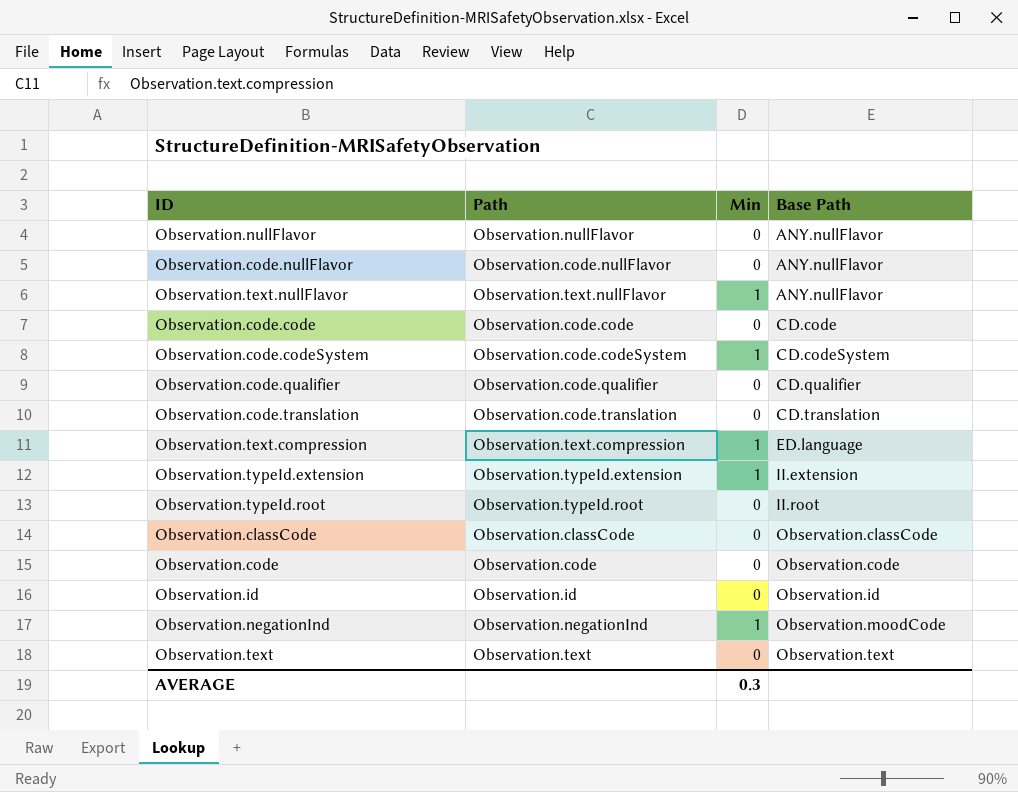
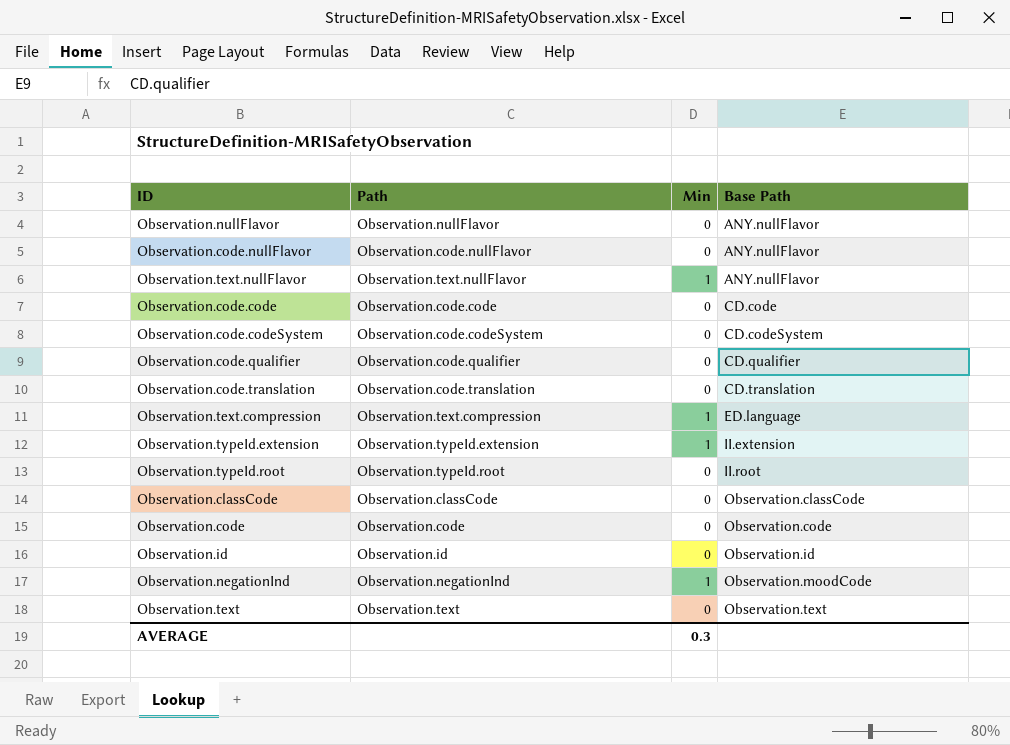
Observation.code.codeSystem | Min: 1 -> 0

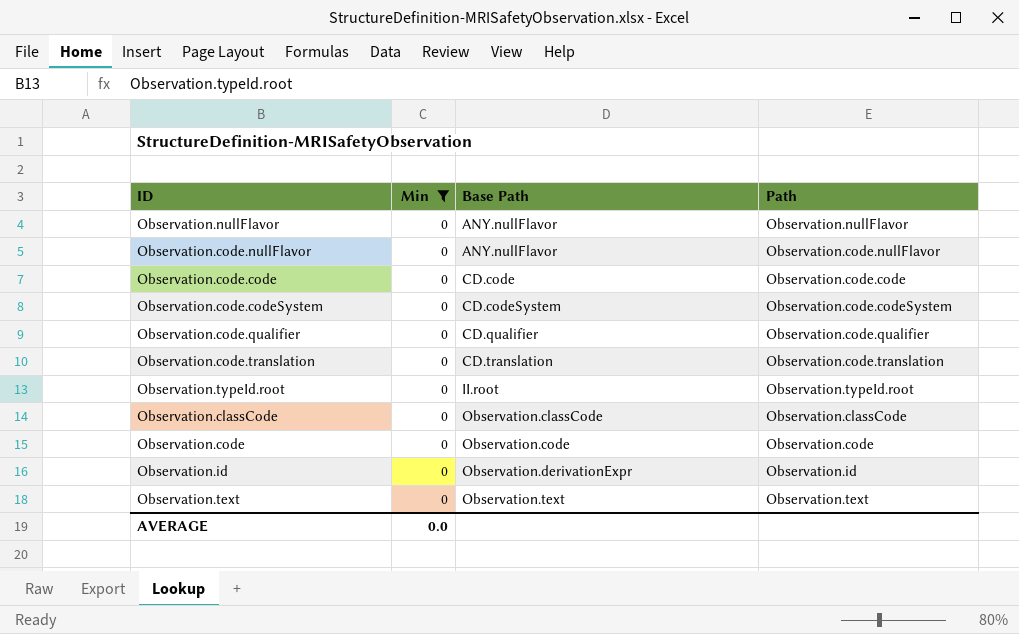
filter: none -> Min = 0
column Path | position: 2 -> 4
Observation.id | Base Path: Observation.id -> Observation.derivationExpr
AVERAGE | Min: 0.3 -> 0.0

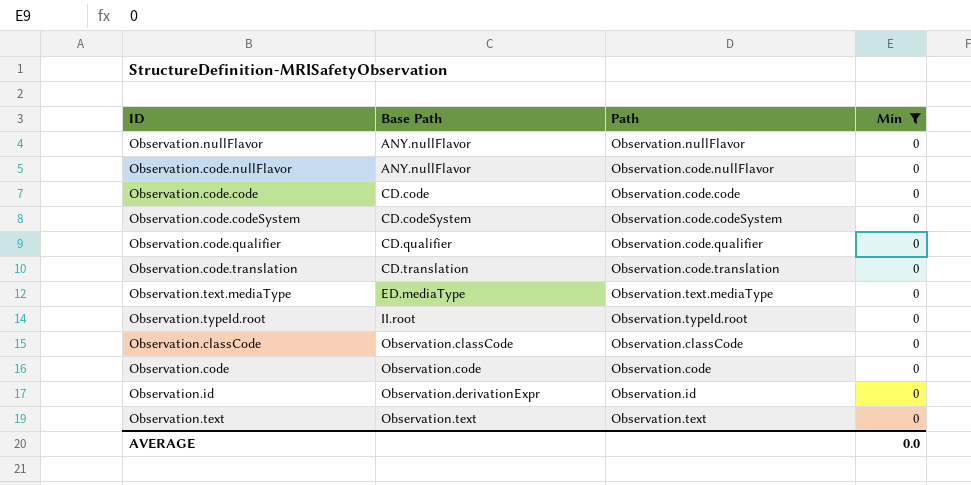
column Min | position: 2 -> 4
row Observation.text.mediaType: none -> ED.mediaType | Observation.text.mediaType | 0

